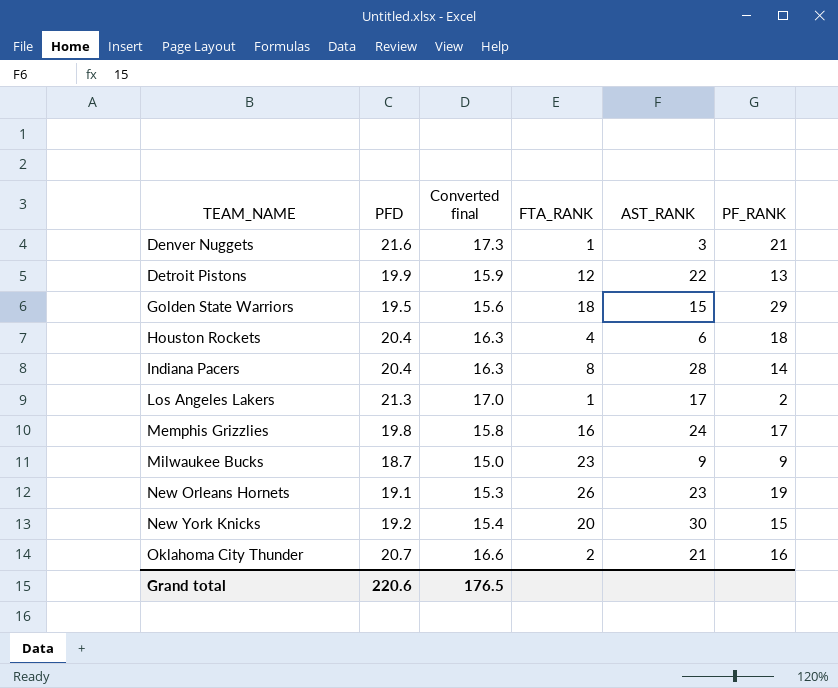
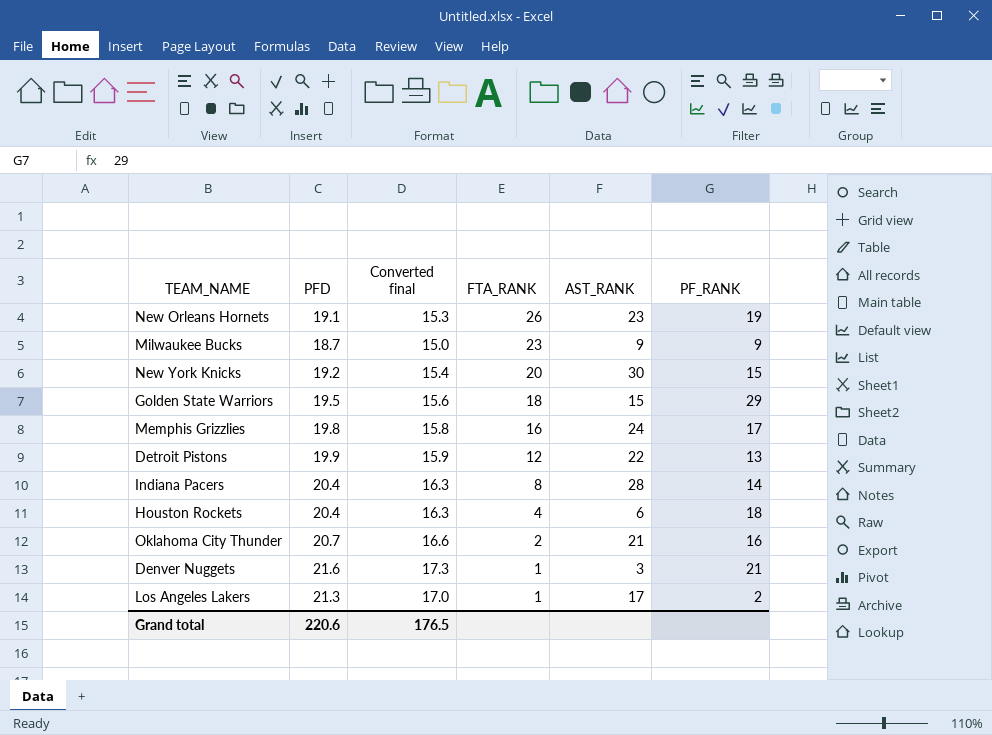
row order: TEAM_NAME ascending -> FTA_RANK descending

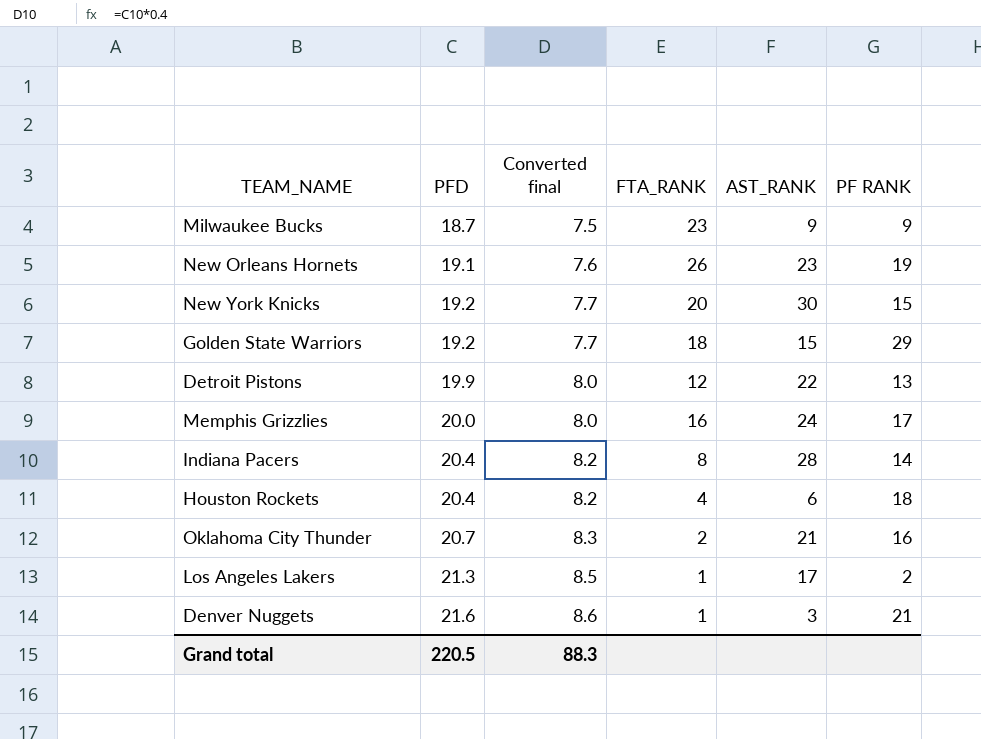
row order: FTA_RANK descending -> PFD ascending
column Converted final | formula: [PFD] * 0.8 -> [PFD] * 0.4
column name: PF_RANK -> PF RANK
Golden State Warriors | PFD: 19.5 -> 19.2
Memphis Grizzlies | PFD: 19.8 -> 20.0
Grand total | PFD: 220.6 -> 220.5
Grand total | Converted final: 176.5 -> 88.3

